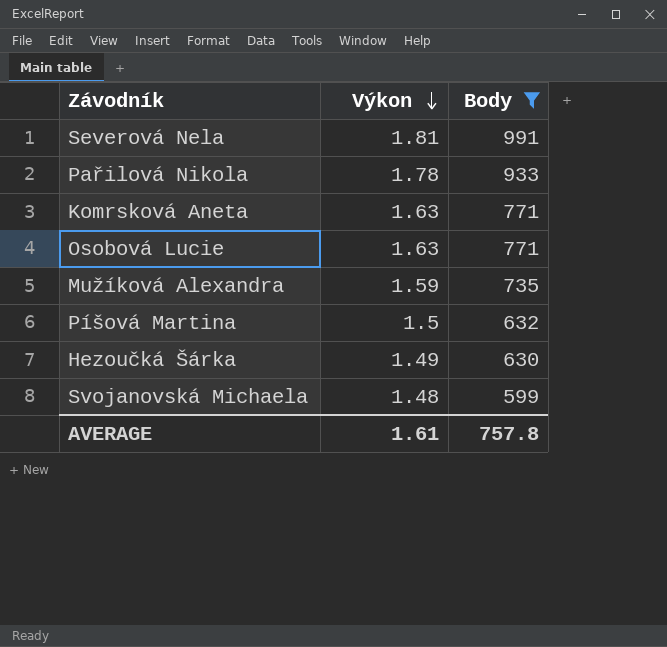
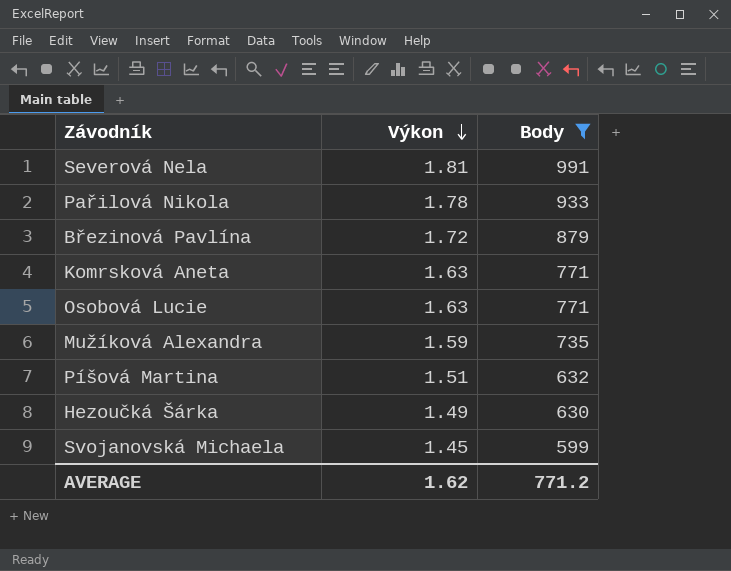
row Březinová Pavlína: none -> 1.72 | 879
Píšová Martina | Výkon: 1.5 -> 1.51
Svojanovská Michaela | Výkon: 1.48 -> 1.45
AVERAGE | Výkon: 1.61 -> 1.62
AVERAGE | Body: 757.8 -> 771.2

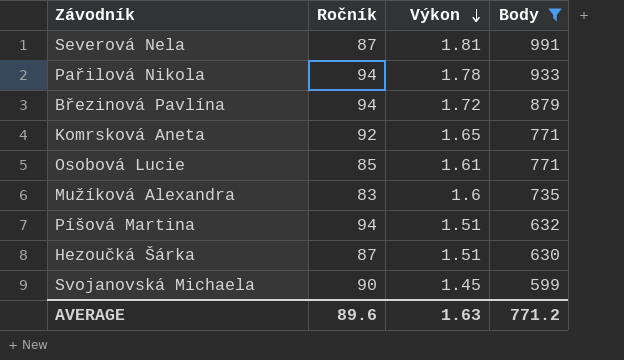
column Ročník | position: none -> 2
Komrsková Aneta | Výkon: 1.63 -> 1.65
Osobová Lucie | Výkon: 1.63 -> 1.61
Mužíková Alexandra | Výkon: 1.59 -> 1.6
Hezoučká Šárka | Výkon: 1.49 -> 1.51
AVERAGE | Výkon: 1.62 -> 1.63

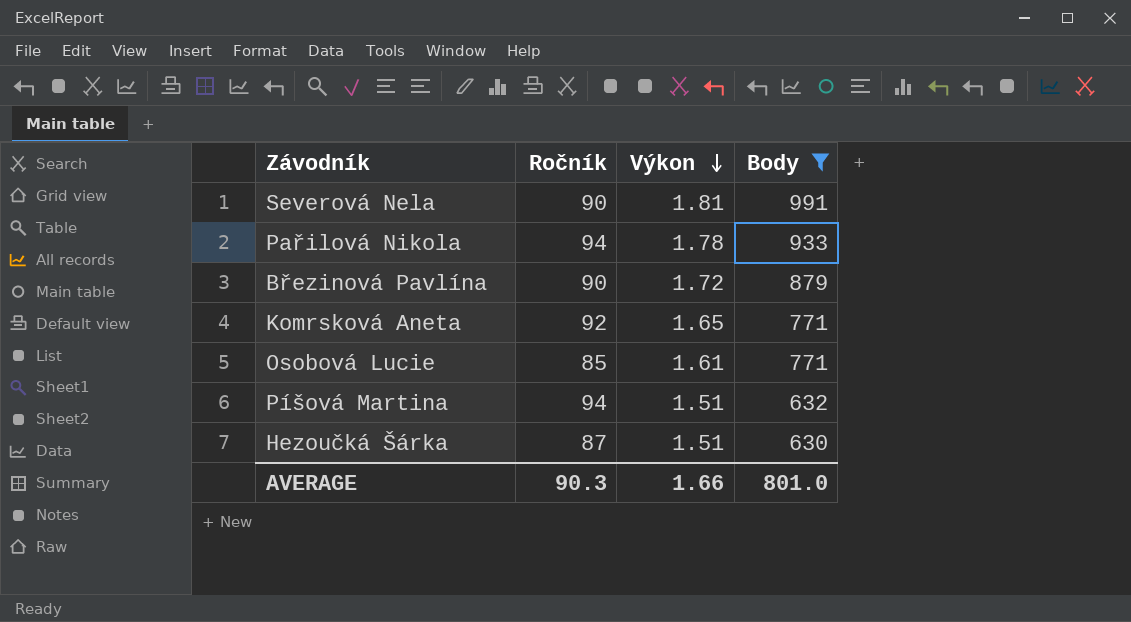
row Mužíková Alexandra: 83 | 1.6 | 735 -> none
row Svojanovská Michaela: 90 | 1.45 | 599 -> none
Severová Nela | Ročník: 87 -> 90
Březinová Pavlína | Ročník: 94 -> 90
AVERAGE | Ročník: 89.6 -> 90.3
AVERAGE | Výkon: 1.63 -> 1.66
AVERAGE | Body: 771.2 -> 801.0

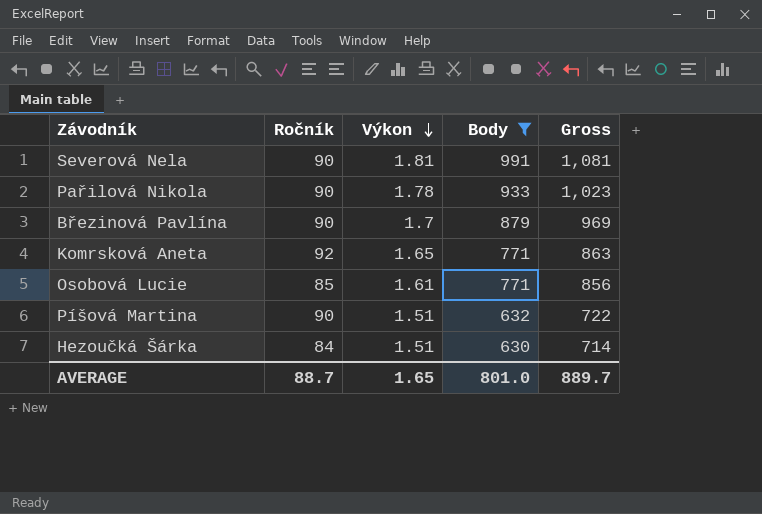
column Gross | formula: none -> [Ročník] + [Body]
Pařilová Nikola | Ročník: 94 -> 90
Březinová Pavlína | Výkon: 1.72 -> 1.7
Píšová Martina | Ročník: 94 -> 90
Hezoučká Šárka | Ročník: 87 -> 84
AVERAGE | Ročník: 90.3 -> 88.7
AVERAGE | Výkon: 1.66 -> 1.65

